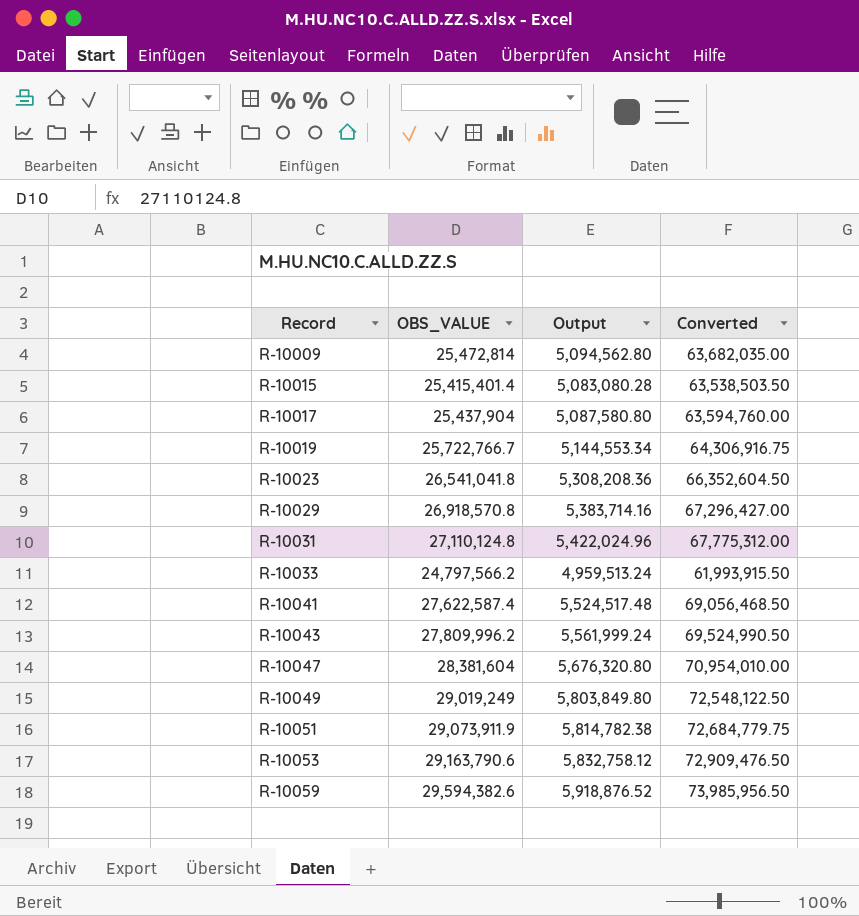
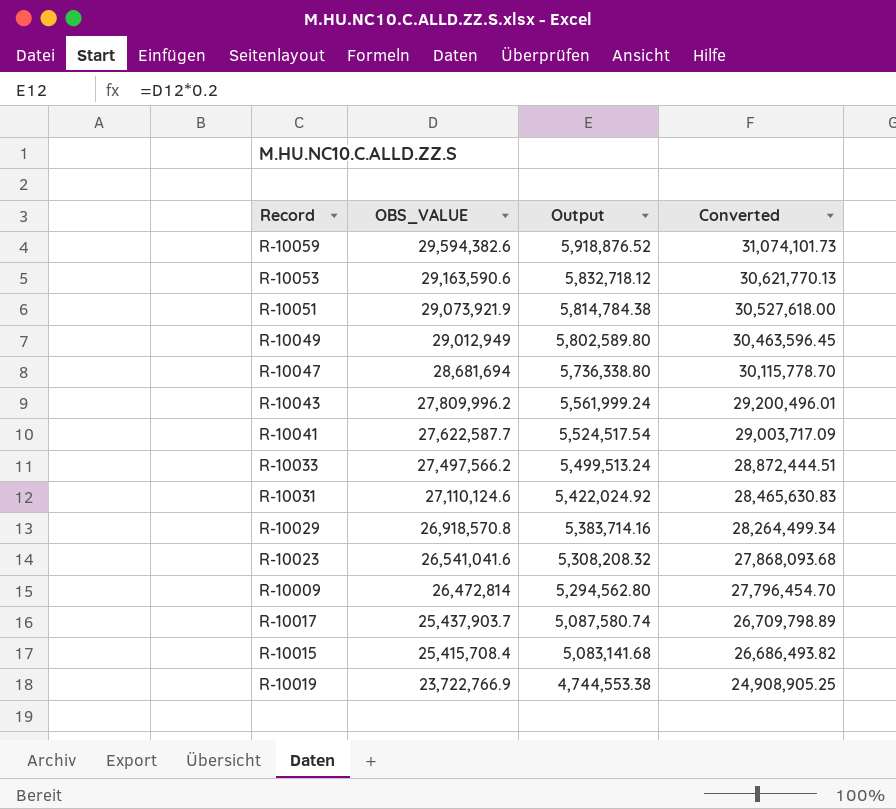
row order: Record ascending -> OBS_VALUE descending
column Converted | formula: [OBS_VALUE] * 2.5 -> [OBS_VALUE] * 1.05
R-10053 | OBS_VALUE: 29,163,790.6 -> 29,163,590.6
R-10053 | Output: 5,832,758.12 -> 5,832,718.12
R-10051 | OBS_VALUE: 29,073,911.9 -> 29,073,921.9
R-10051 | Output: 5,814,782.38 -> 5,814,784.38
R-10049 | OBS_VALUE: 29,019,249 -> 29,012,949
R-10049 | Output: 5,803,849.80 -> 5,802,589.80
R-10047 | OBS_VALUE: 28,381,604 -> 28,681,694
R-10047 | Output: 5,676,320.80 -> 5,736,338.80
R-10041 | OBS_VALUE: 27,622,587.4 -> 27,622,587.7
R-10041 | Output: 5,524,517.48 -> 5,524,517.54
R-10033 | OBS_VALUE: 24,797,566.2 -> 27,497,566.2
R-10033 | Output: 4,959,513.24 -> 5,499,513.24
R-10031 | OBS_VALUE: 27,110,124.8 -> 27,110,124.6
R-10031 | Output: 5,422,024.96 -> 5,422,024.92
R-10023 | OBS_VALUE: 26,541,041.8 -> 26,541,041.6
R-10023 | Output: 5,308,208.36 -> 5,308,208.32
R-10009 | OBS_VALUE: 25,472,814 -> 26,472,814
R-10009 | Output: 5,094,562.80 -> 5,294,562.80
R-10017 | OBS_VALUE: 25,437,904 -> 25,437,903.7
R-10017 | Output: 5,087,580.80 -> 5,087,580.74
R-10015 | OBS_VALUE: 25,415,401.4 -> 25,415,708.4
R-10015 | Output: 5,083,080.28 -> 5,083,141.68
R-10019 | OBS_VALUE: 25,722,766.7 -> 23,722,766.9
R-10019 | Output: 5,144,553.34 -> 4,744,553.38

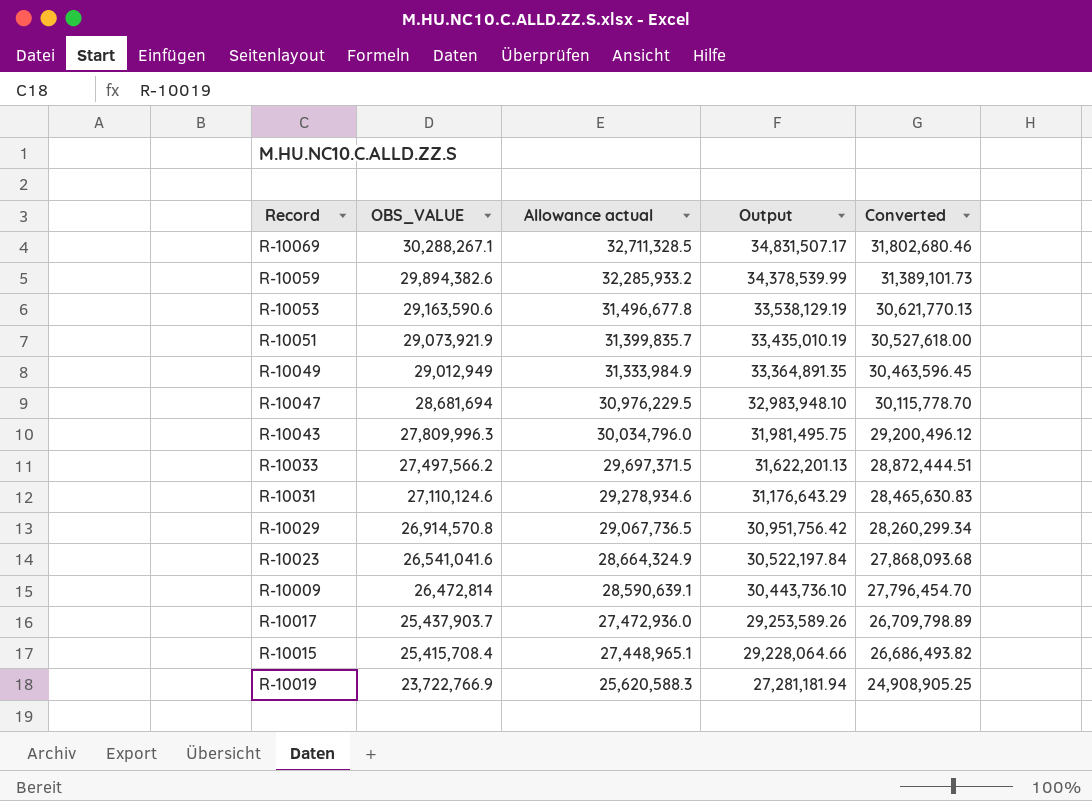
column Allowance actual | formula: none -> [OBS_VALUE] * 1.08
column Output | formula: [OBS_VALUE] * 0.2 -> [OBS_VALUE] * 1.15
row R-10041: 27,622,587.7 | 5,524,517.54 | 29,003,717.09 -> none
row R-10069: none -> 30,288,267.1 | 32,711,328.5 | 34,831,507.17 | 31,802,680.46
R-10059 | OBS_VALUE: 29,594,382.6 -> 29,894,382.6
R-10059 | Converted: 31,074,101.73 -> 31,389,101.73
R-10043 | OBS_VALUE: 27,809,996.2 -> 27,809,996.3
R-10043 | Converted: 29,200,496.01 -> 29,200,496.12
R-10029 | OBS_VALUE: 26,918,570.8 -> 26,914,570.8
R-10029 | Converted: 28,264,499.34 -> 28,260,299.34

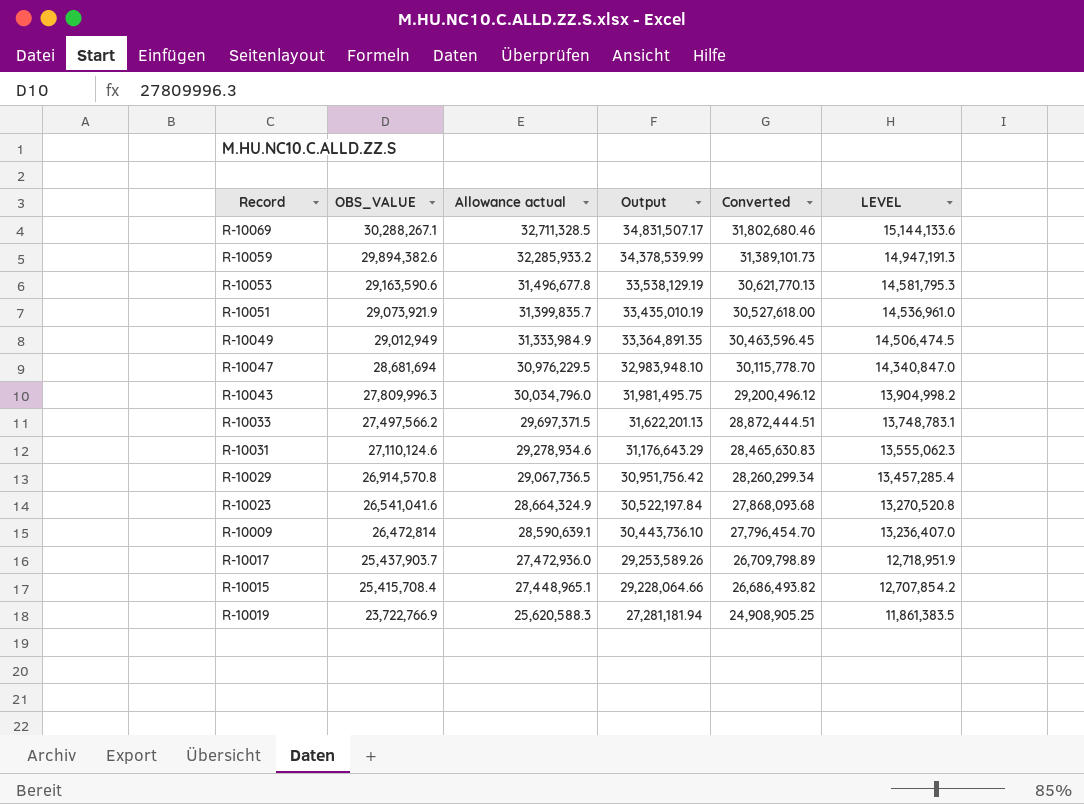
column LEVEL | formula: none -> [OBS_VALUE] * 0.5

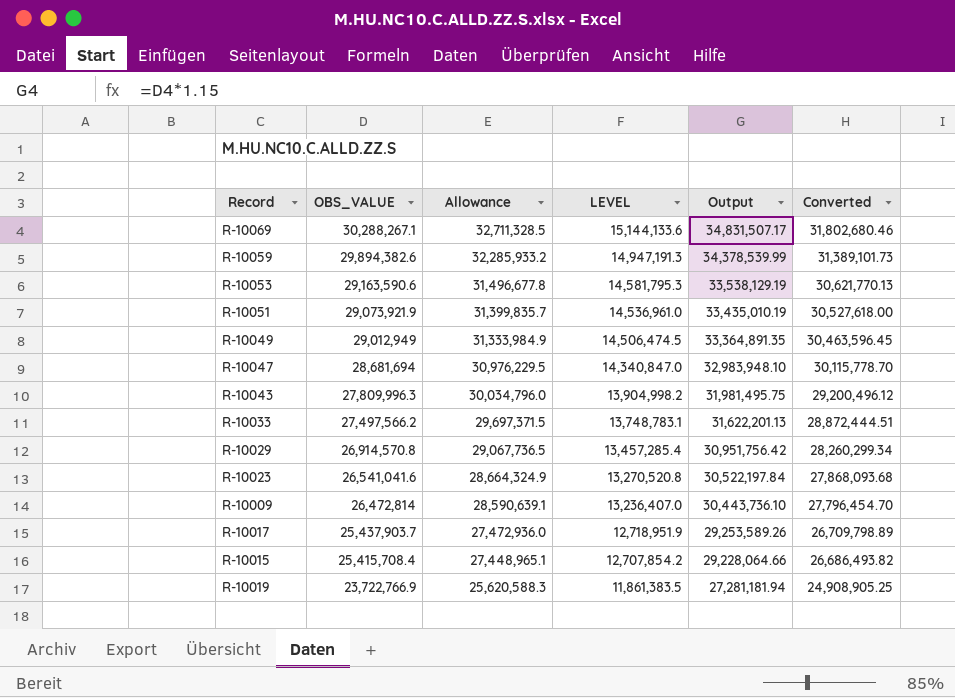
column name: Allowance actual -> Allowance
column LEVEL | position: 6 -> 4
row R-10031: 27,110,124.6 | 29,278,934.6 | 31,176,643.29 | 28,465,630.83 | 13,555,062.3 -> none

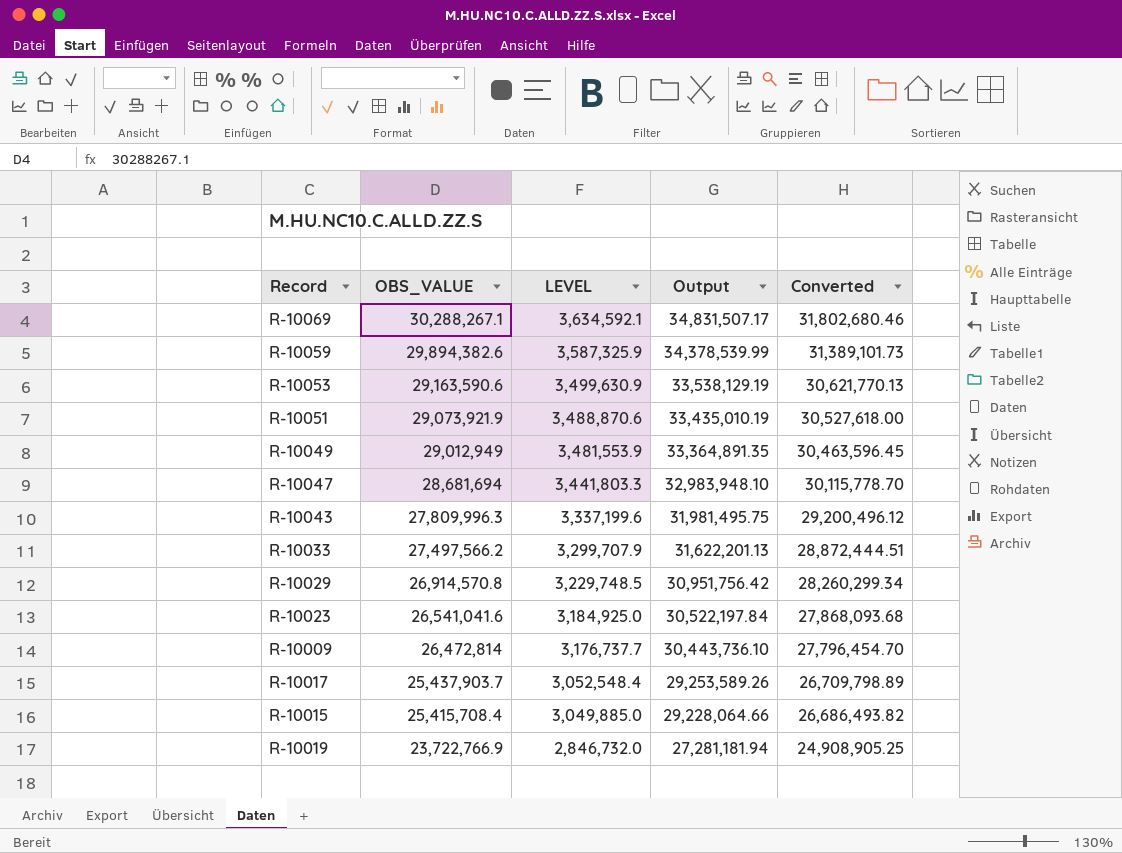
column Allowance | formula: [OBS_VALUE] * 1.08 -> none
column LEVEL | formula: [OBS_VALUE] * 0.5 -> [OBS_VALUE] * 0.12

